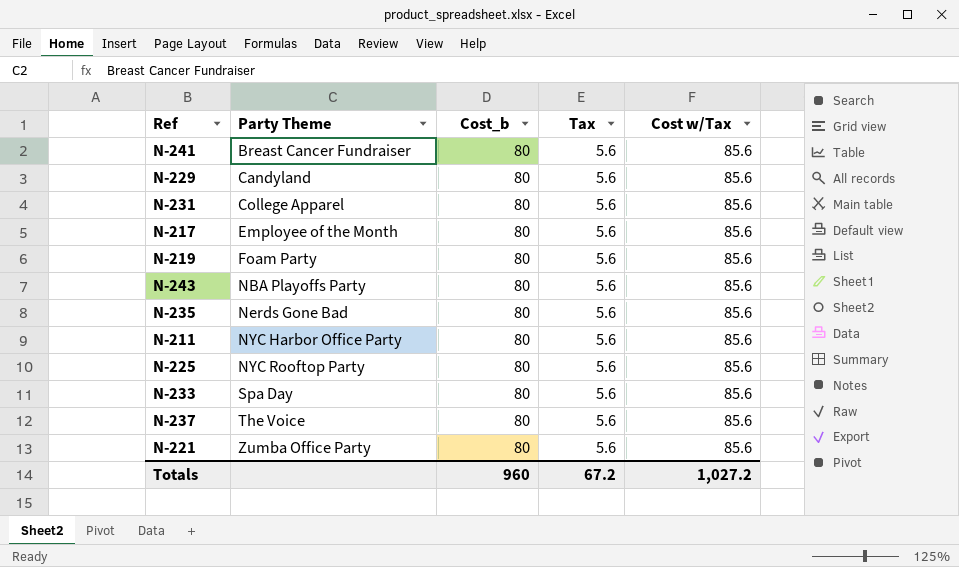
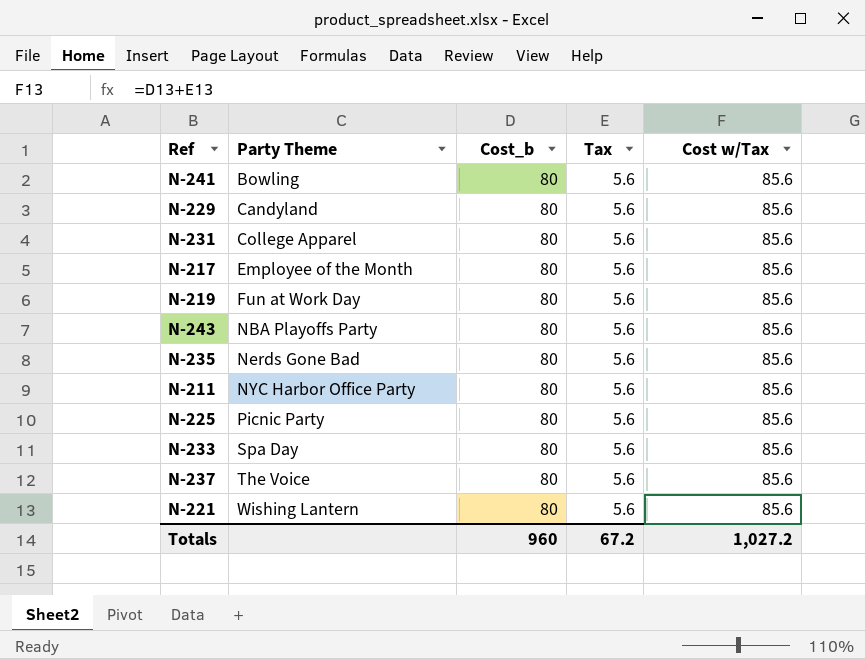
N-241 | Party Theme: Breast Cancer Fundraiser -> Bowling
N-219 | Party Theme: Foam Party -> Fun at Work Day
N-225 | Party Theme: NYC Rooftop Party -> Picnic Party
N-221 | Party Theme: Zumba Office Party -> Wishing Lantern

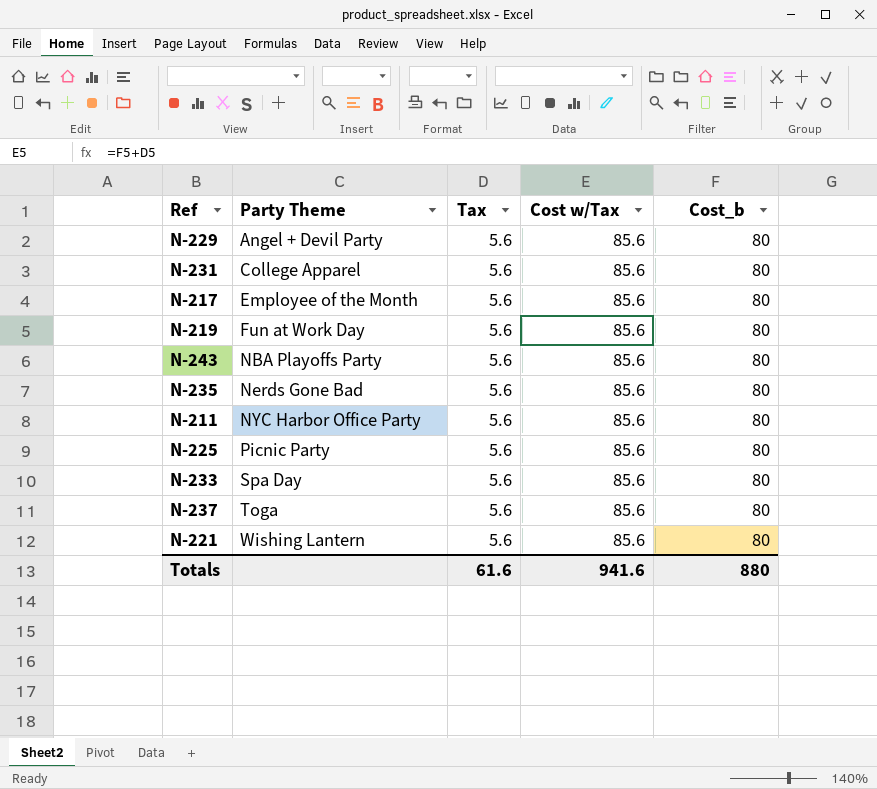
column Cost_b | position: 3 -> 5
row N-241: Bowling | 80 | 5.6 | 85.6 -> none
N-229 | Party Theme: Candyland -> Angel + Devil Party
N-237 | Party Theme: The Voice -> Toga
Totals | Tax: 67.2 -> 61.6
Totals | Cost w/Tax: 1,027.2 -> 941.6
Totals | Cost_b: 960 -> 880

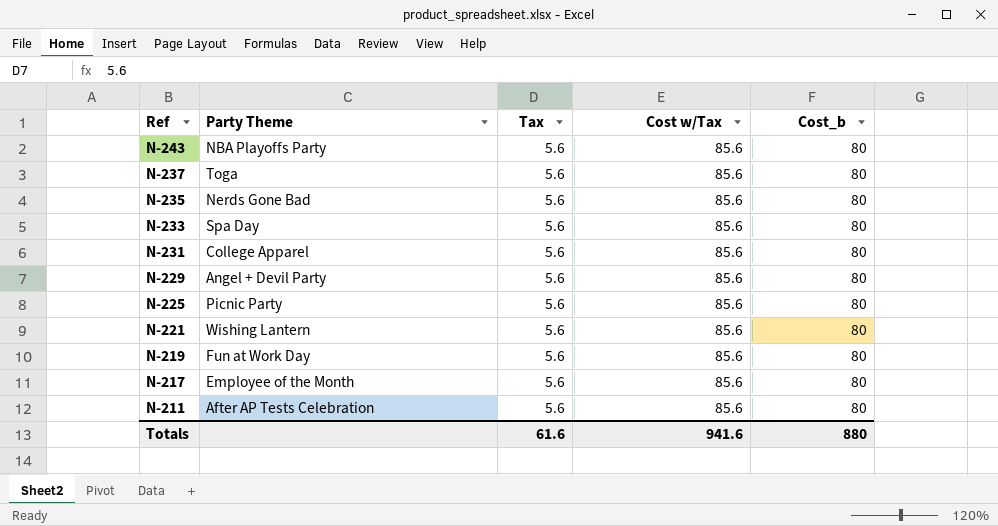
row order: Party Theme ascending -> Ref descending
N-211 | Party Theme: NYC Harbor Office Party -> After AP Tests Celebration

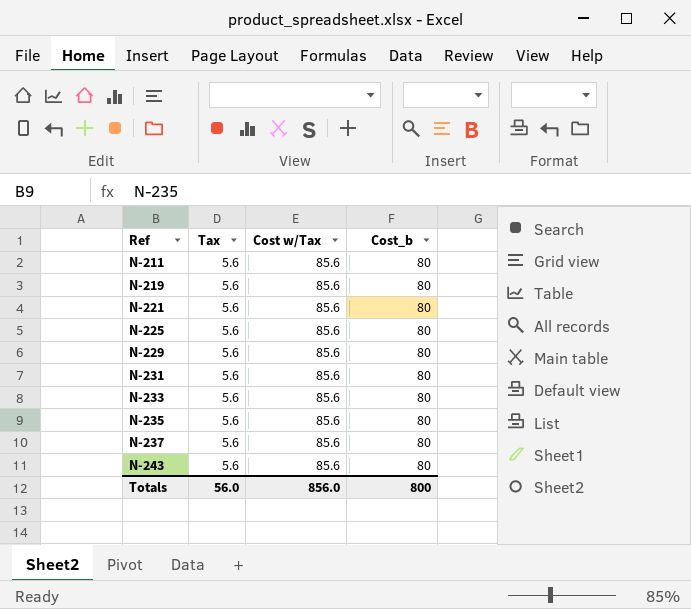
row order: Ref descending -> Ref ascending
column Party Theme | position: 2 -> none
row N-217: Employee of the Month | 5.6 | 85.6 | 80 -> none
Totals | Tax: 61.6 -> 56.0
Totals | Cost w/Tax: 941.6 -> 856.0
Totals | Cost_b: 880 -> 800

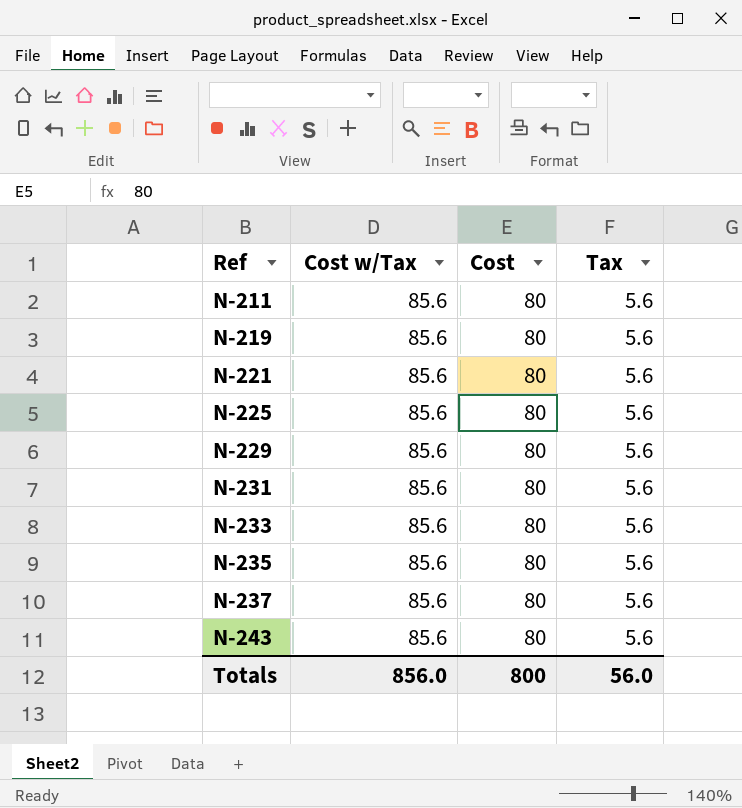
column name: Cost_b -> Cost
column Tax | position: 2 -> 4

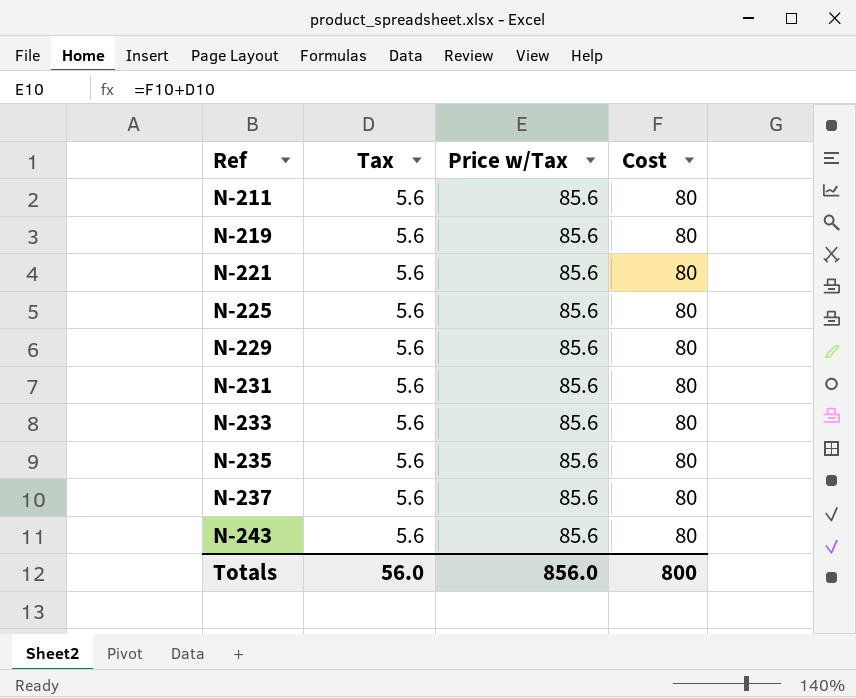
column Tax | position: 4 -> 2
column name: Cost w/Tax -> Price w/Tax

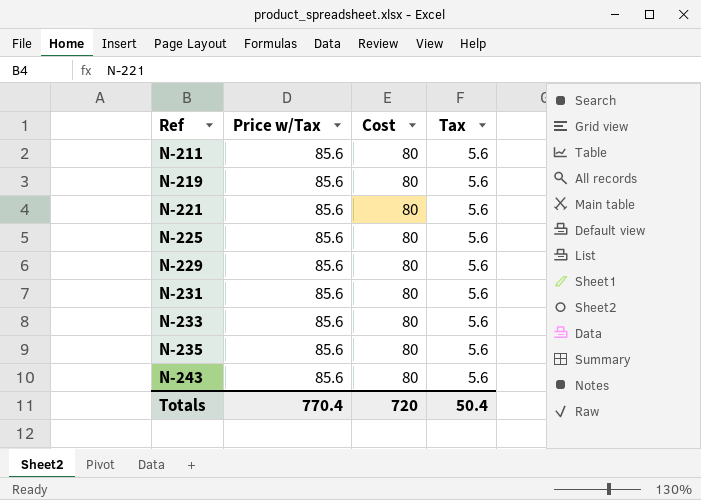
column Tax | position: 2 -> 4
row N-237: 5.6 | 85.6 | 80 -> none
Totals | Price w/Tax: 856.0 -> 770.4
Totals | Cost: 800 -> 720
Totals | Tax: 56.0 -> 50.4

